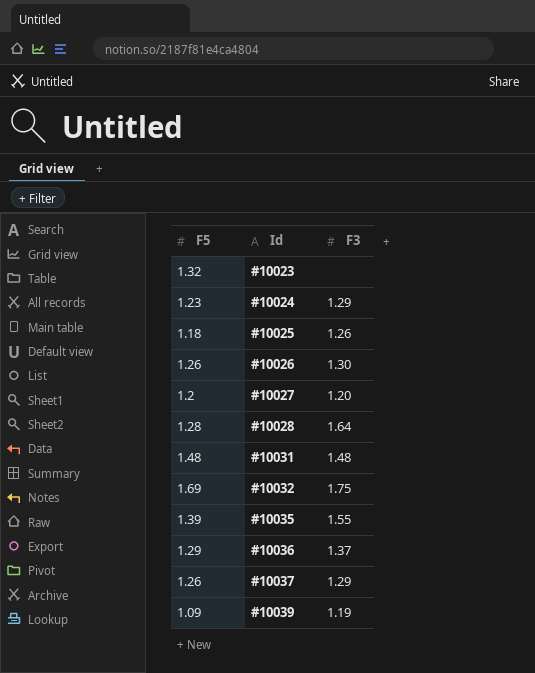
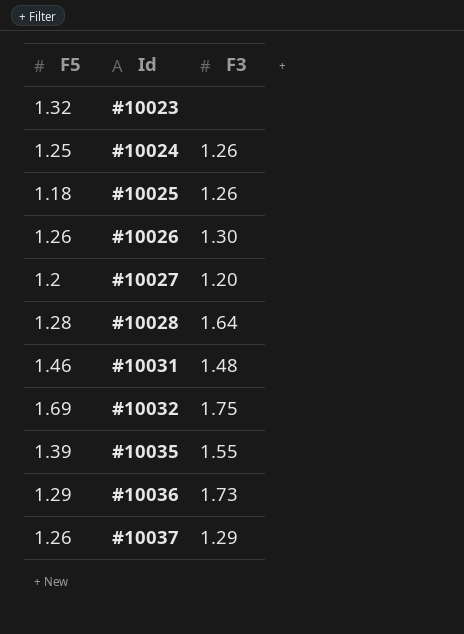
row #10039: 1.09 | 1.19 -> none
#10024 | F5: 1.23 -> 1.25
#10024 | F3: 1.29 -> 1.26
#10031 | F5: 1.48 -> 1.46
#10036 | F3: 1.37 -> 1.73

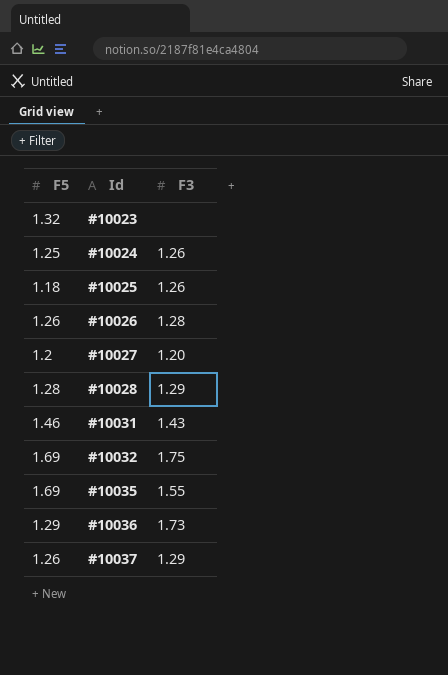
#10026 | F3: 1.30 -> 1.28
#10028 | F3: 1.64 -> 1.29
#10031 | F3: 1.48 -> 1.43
#10035 | F5: 1.39 -> 1.69

